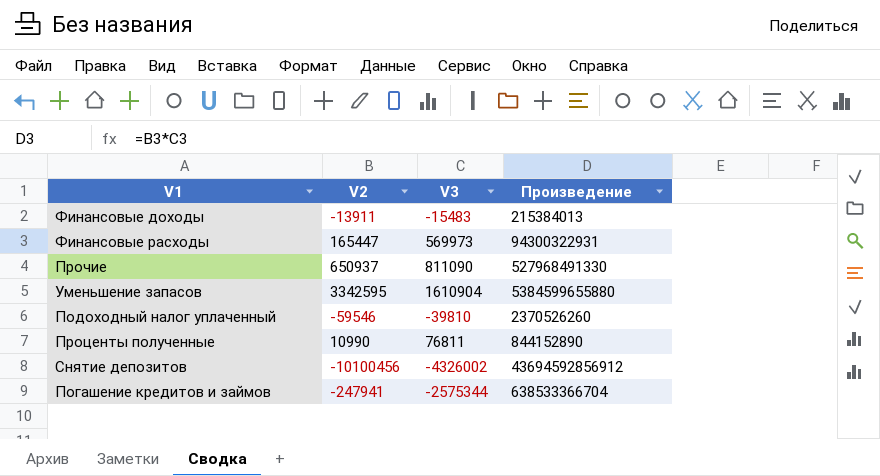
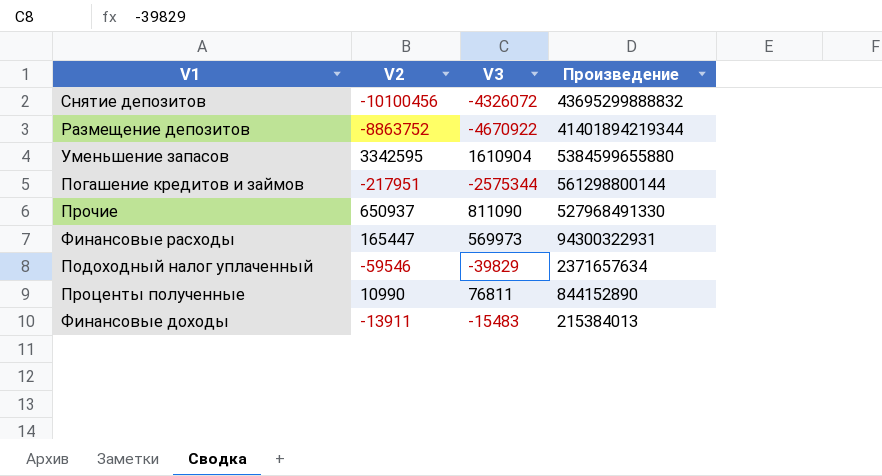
row order: none -> Произведение descending
Снятие депозитов | V3: -4326002 -> -4326072
Снятие депозитов | Произведение: 43694592856912 -> 43695299888832
row Размещение депозитов: none -> -8863752 | -4670922 | 41401894219344
Погашение кредитов и займов | V2: -247941 -> -217951
Погашение кредитов и займов | Произведение: 638533366704 -> 561298800144
Подоходный налог уплаченный | V3: -39810 -> -39829
Подоходный налог уплаченный | Произведение: 2370526260 -> 2371657634

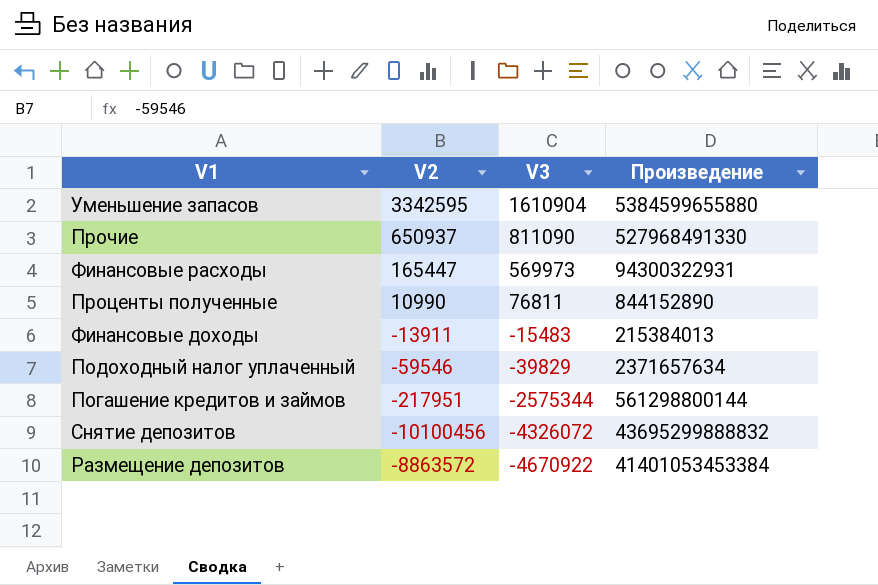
row order: Произведение descending -> V3 descending
Размещение депозитов | V2: -8863752 -> -8863572
Размещение депозитов | Произведение: 41401894219344 -> 41401053453384

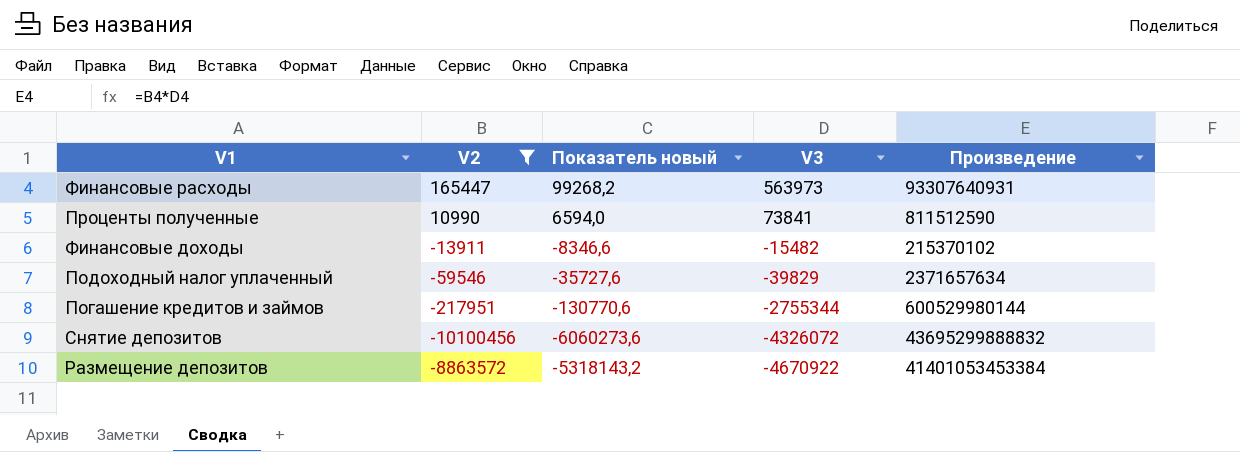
filter: none -> V2 <= 165447
column Показатель новый | formula: none -> [V2] * 0,6
Финансовые расходы | V3: 569973 -> 563973
Финансовые расходы | Произведение: 94300322931 -> 93307640931
Проценты полученные | V3: 76811 -> 73841
Проценты полученные | Произведение: 844152890 -> 811512590
Финансовые доходы | V3: -15483 -> -15482
Финансовые доходы | Произведение: 215384013 -> 215370102
Погашение кредитов и займов | V3: -2575344 -> -2755344
Погашение кредитов и займов | Произведение: 561298800144 -> 600529980144

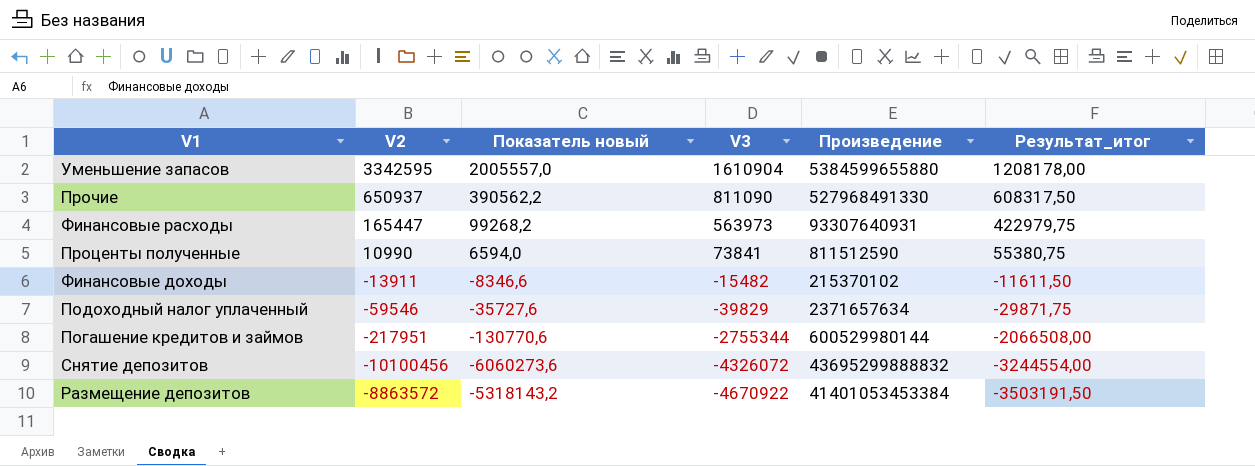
filter: V2 <= 165447 -> none
column Результат_итог | formula: none -> [V3] * 0,75

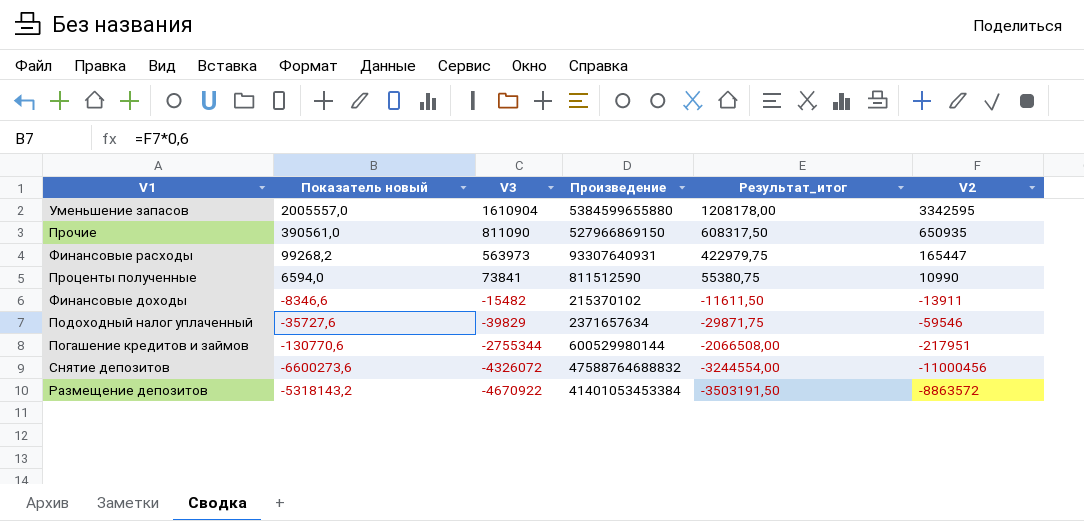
column V2 | position: 2 -> 6
Прочие | Показатель новый: 390562,2 -> 390561,0
Прочие | Произведение: 527968491330 -> 527966869150
Прочие | V2: 650937 -> 650935
Снятие депозитов | Показатель новый: -6060273,6 -> -6600273,6
Снятие депозитов | Произведение: 43695299888832 -> 47588764688832
Снятие депозитов | V2: -10100456 -> -11000456

